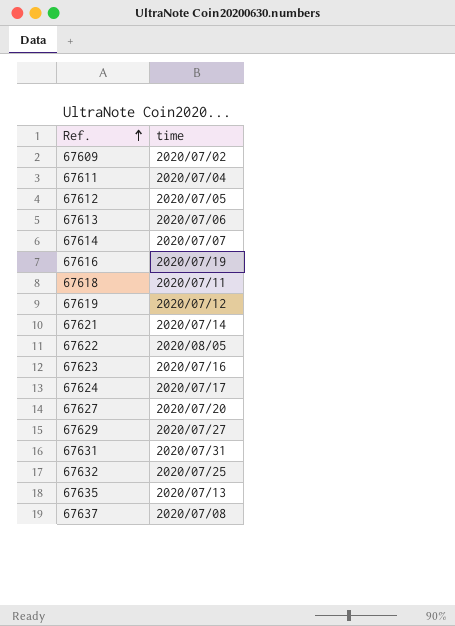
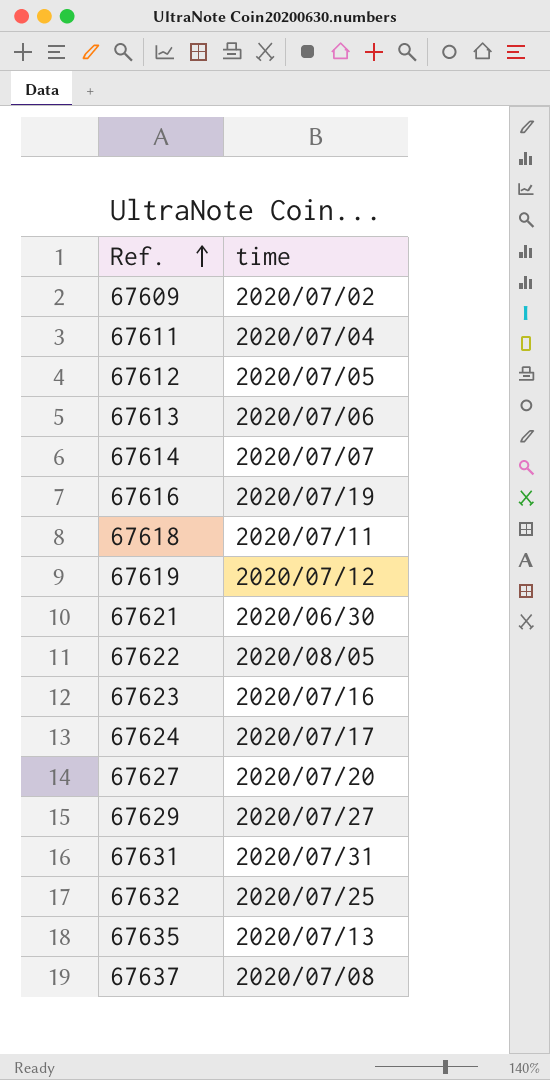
67621 | time: 2020/07/14 -> 2020/06/30

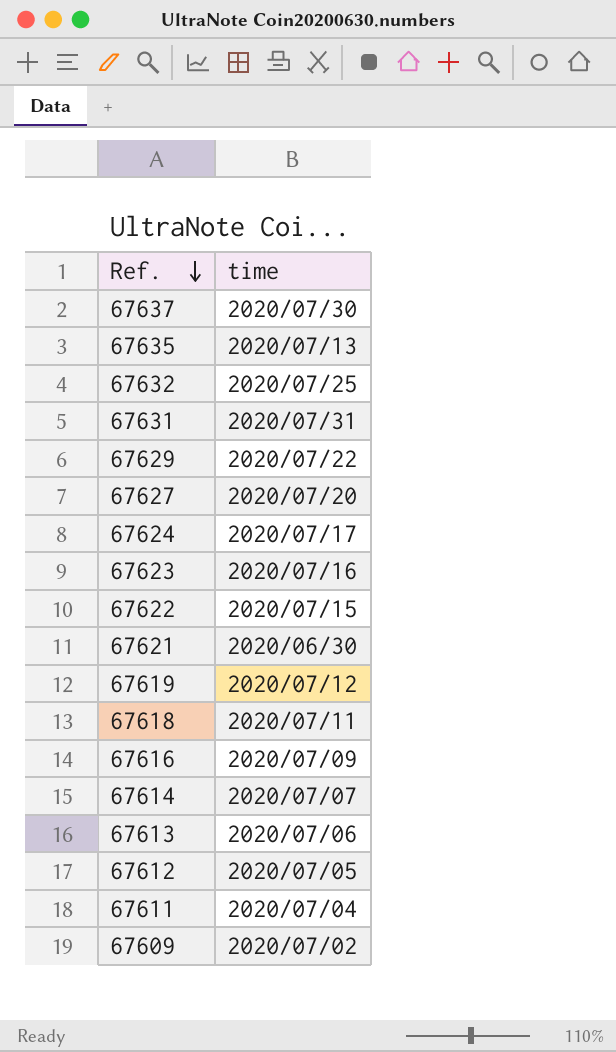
row order: Ref. ascending -> Ref. descending
67637 | time: 2020/07/08 -> 2020/07/30
67629 | time: 2020/07/27 -> 2020/07/22
67622 | time: 2020/08/05 -> 2020/07/15
67616 | time: 2020/07/19 -> 2020/07/09

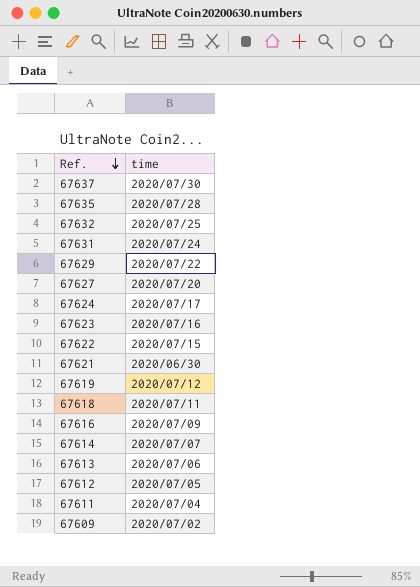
67635 | time: 2020/07/13 -> 2020/07/28
67631 | time: 2020/07/31 -> 2020/07/24

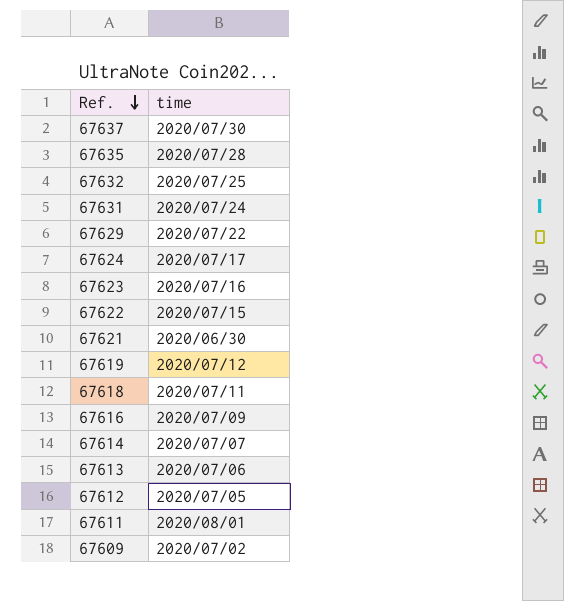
row 67627: 2020/07/20 -> none
67611 | time: 2020/07/04 -> 2020/08/01

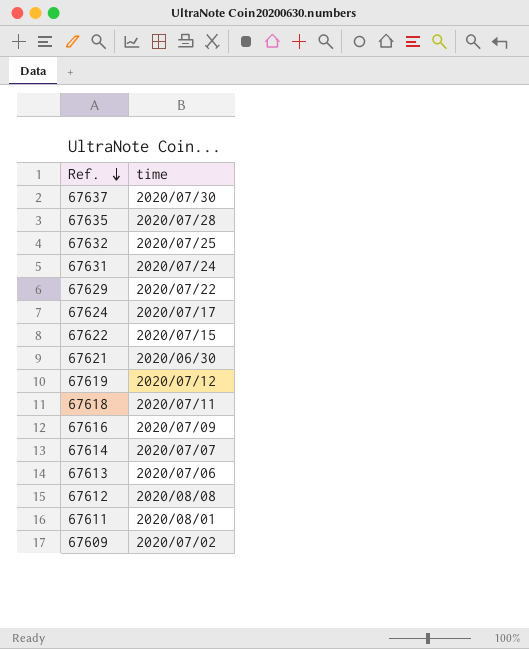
row 67623: 2020/07/16 -> none
67612 | time: 2020/07/05 -> 2020/08/08

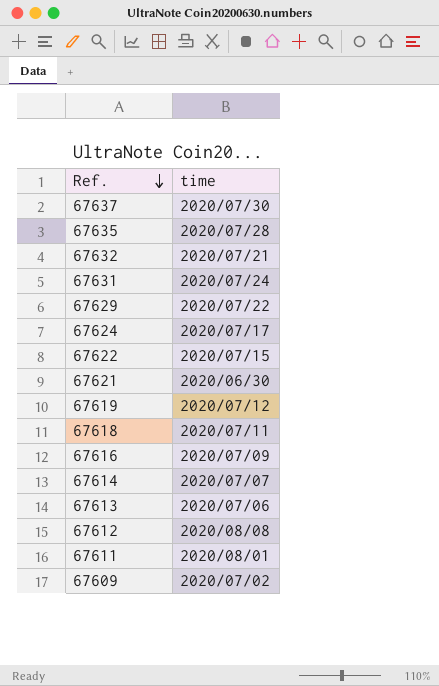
67632 | time: 2020/07/25 -> 2020/07/21

